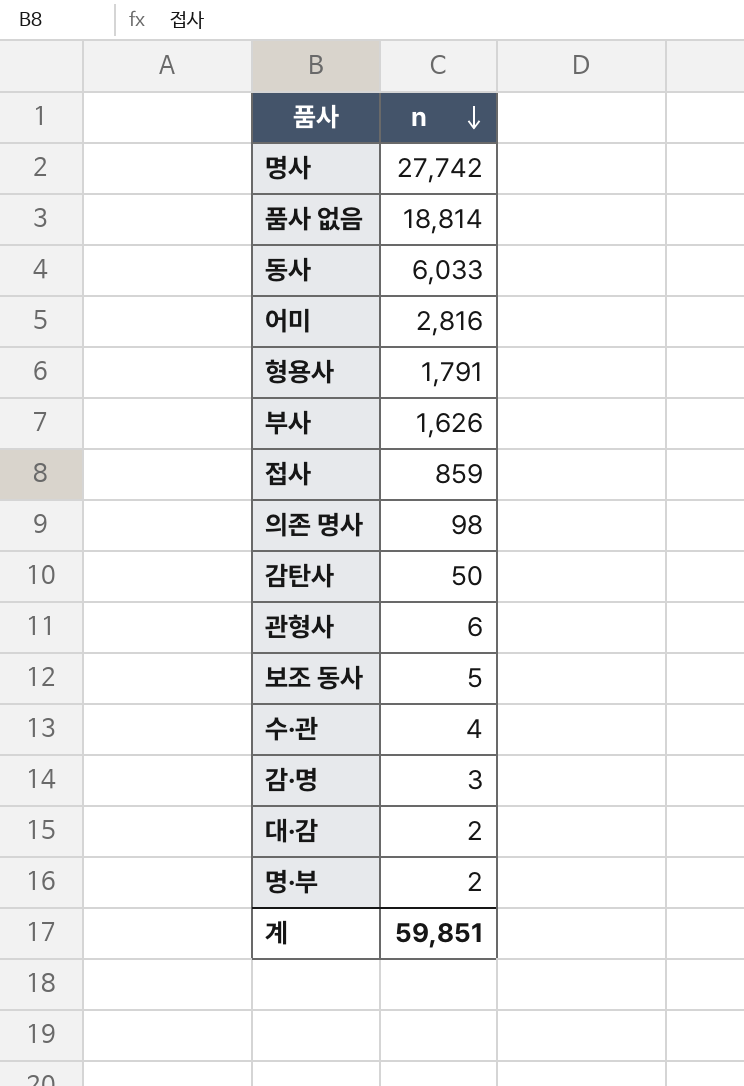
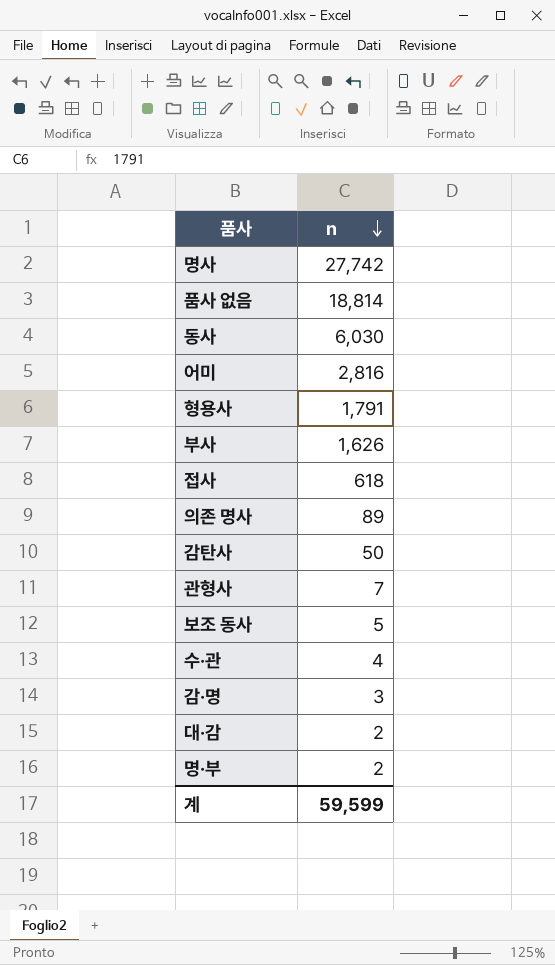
동사 | n: 6,033 -> 6,030
접사 | n: 859 -> 618
의존 명사 | n: 98 -> 89
관형사 | n: 6 -> 7
계 | n: 59,851 -> 59,599

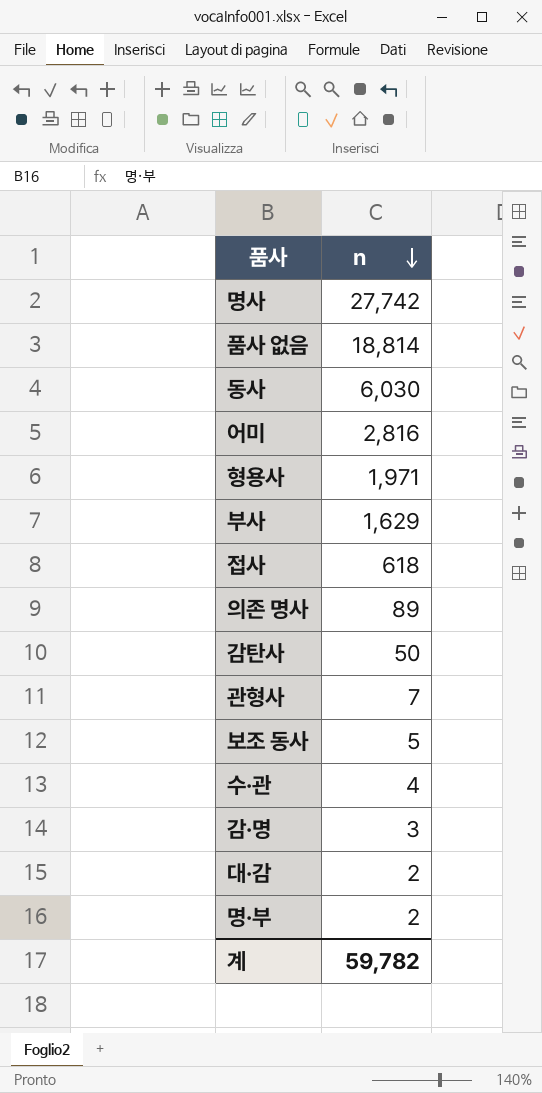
형용사 | n: 1,791 -> 1,971
부사 | n: 1,626 -> 1,629
계 | n: 59,599 -> 59,782

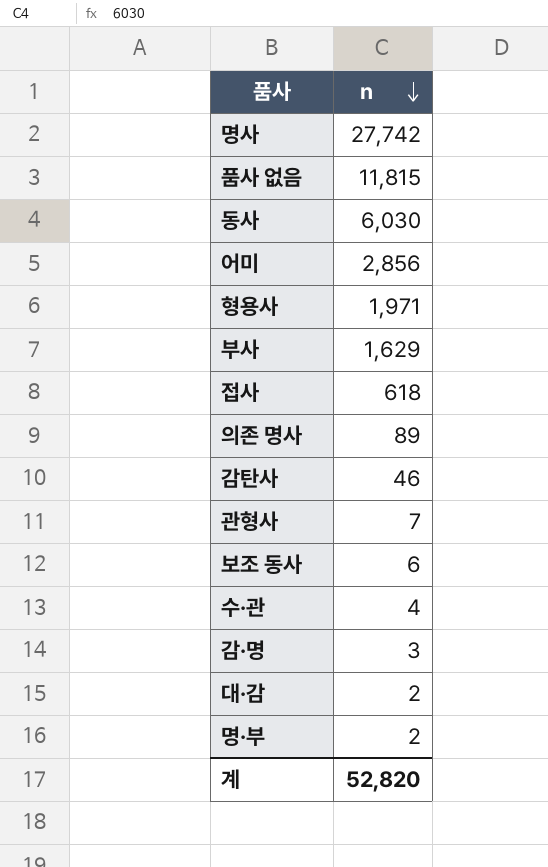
품사 없음 | n: 18,814 -> 11,815
어미 | n: 2,816 -> 2,856
감탄사 | n: 50 -> 46
보조 동사 | n: 5 -> 6
계 | n: 59,782 -> 52,820

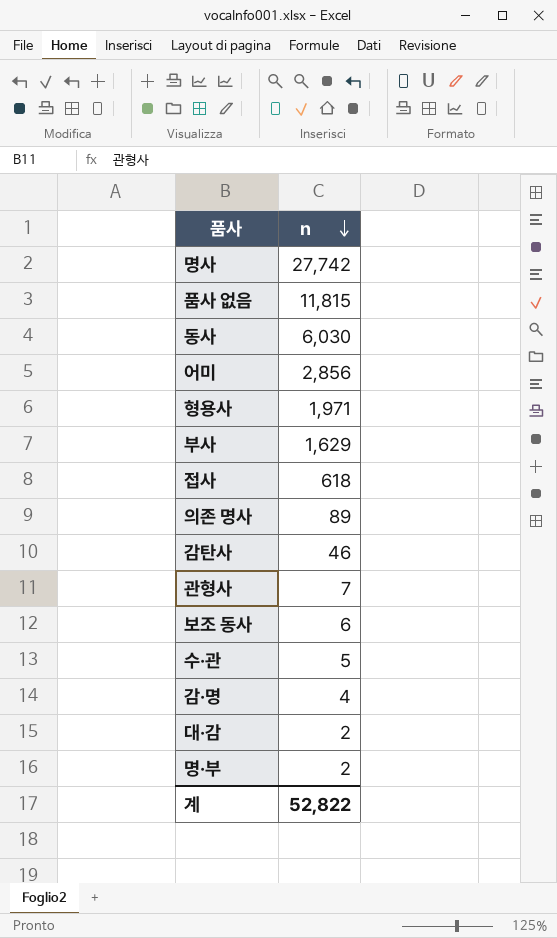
수·관 | n: 4 -> 5
감·명 | n: 3 -> 4
계 | n: 52,820 -> 52,822

